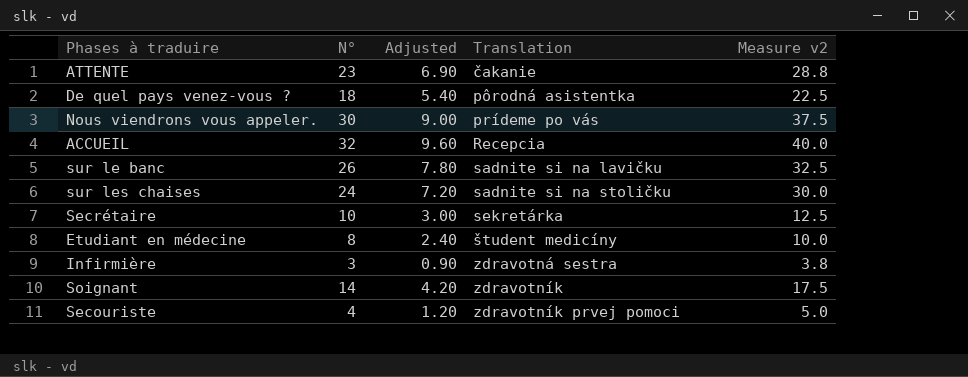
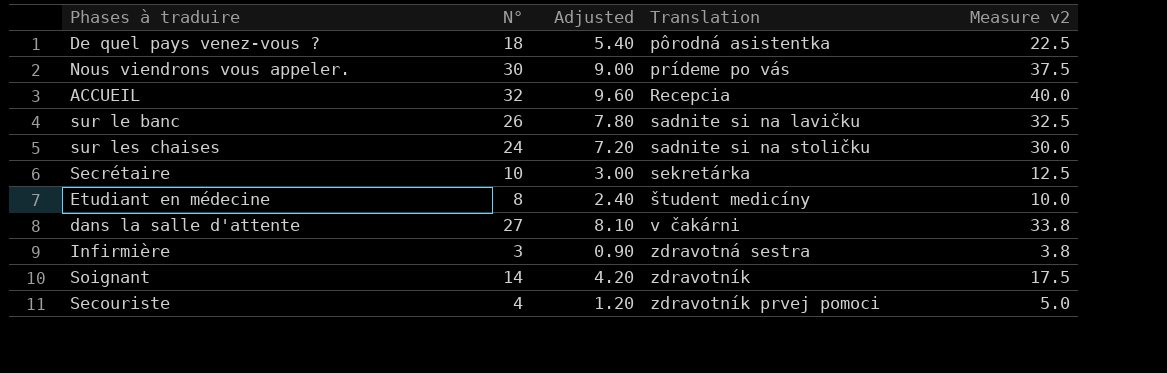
row ATTENTE: 23 | 6.90 | čakanie | 28.8 -> none
row dans la salle d'attente: none -> 27 | 8.10 | v čakárni | 33.8

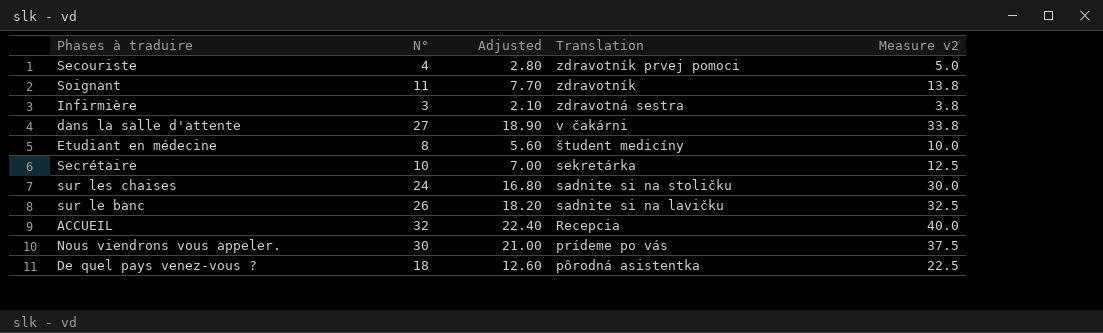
row order: Translation ascending -> Translation descending
column Adjusted | formula: [N°] * 0.3 -> [N°] * 0.7
Soignant | N°: 14 -> 11
Soignant | Measure v2: 17.5 -> 13.8

